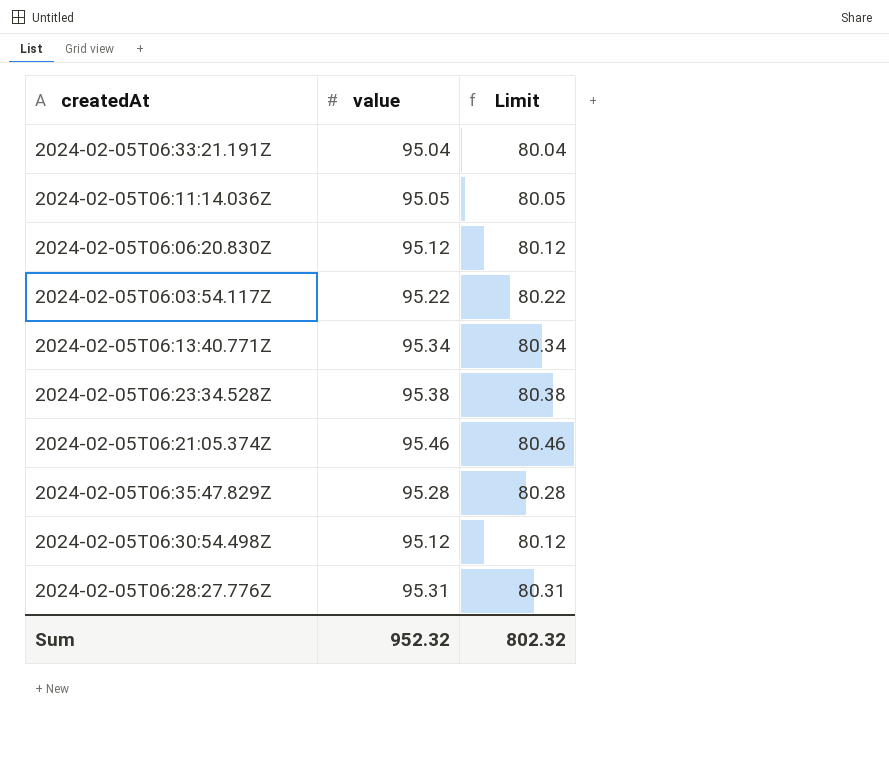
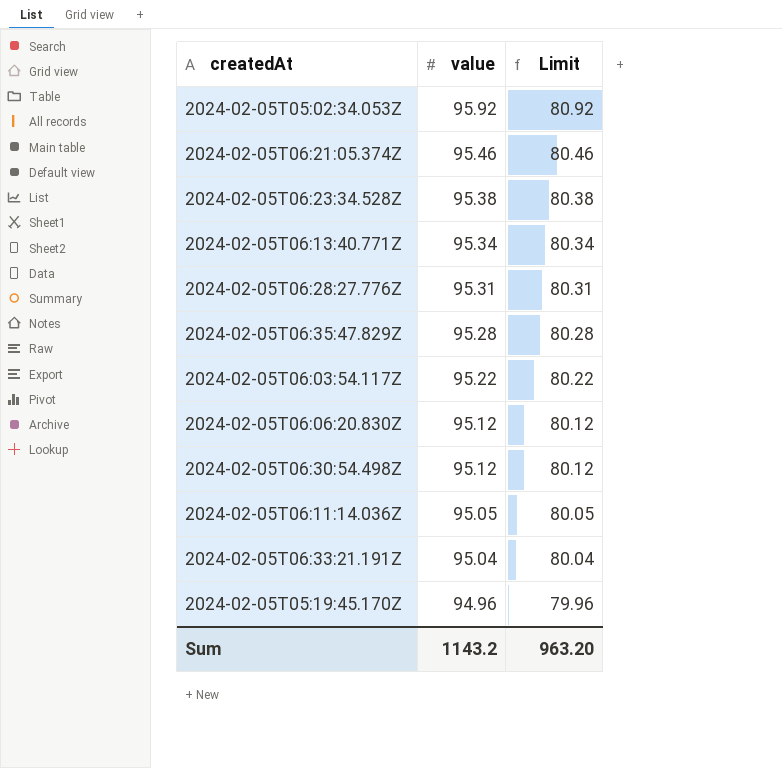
row order: none -> value descending
row 2024-02-05T05:02:34.053Z: none -> 95.92 | 80.92
row 2024-02-05T05:19:45.170Z: none -> 94.96 | 79.96
Sum | value: 952.32 -> 1143.2
Sum | Limit: 802.32 -> 963.20

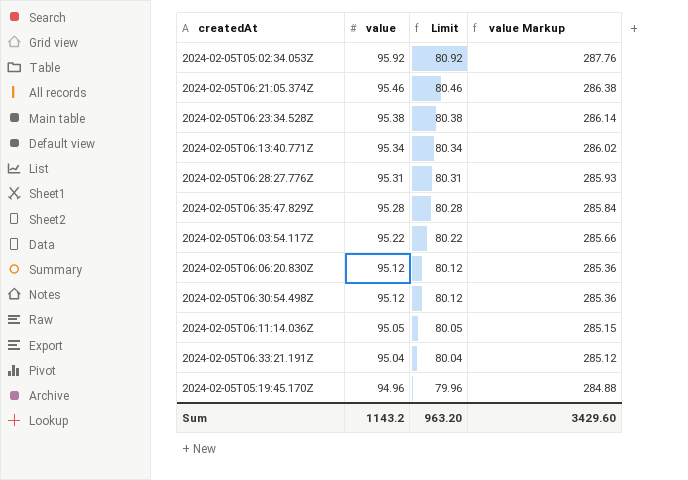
column value Markup | formula: none -> [value] * 3

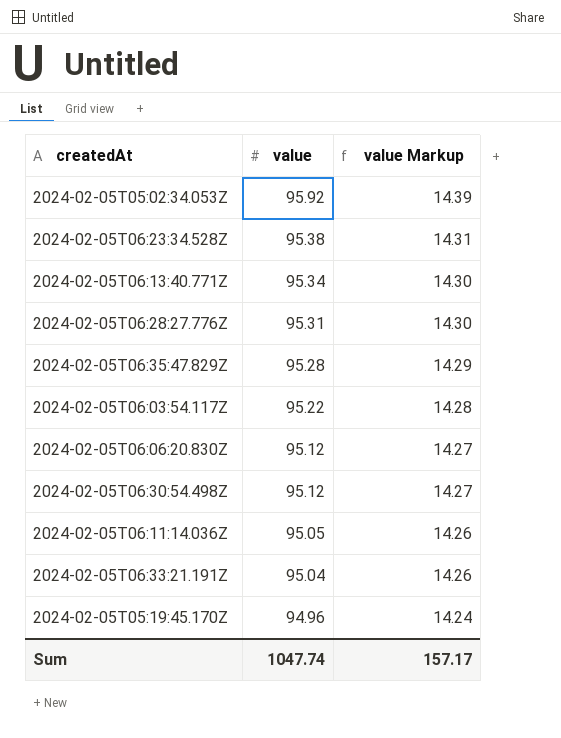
column Limit | formula: [value] - 15 -> none
column value Markup | formula: [value] * 3 -> [value] * 0.15
row 2024-02-05T06:21:05.374Z: 95.46 | 80.46 | 286.38 -> none
Sum | value: 1143.2 -> 1047.74
Sum | value Markup: 3429.60 -> 157.17

